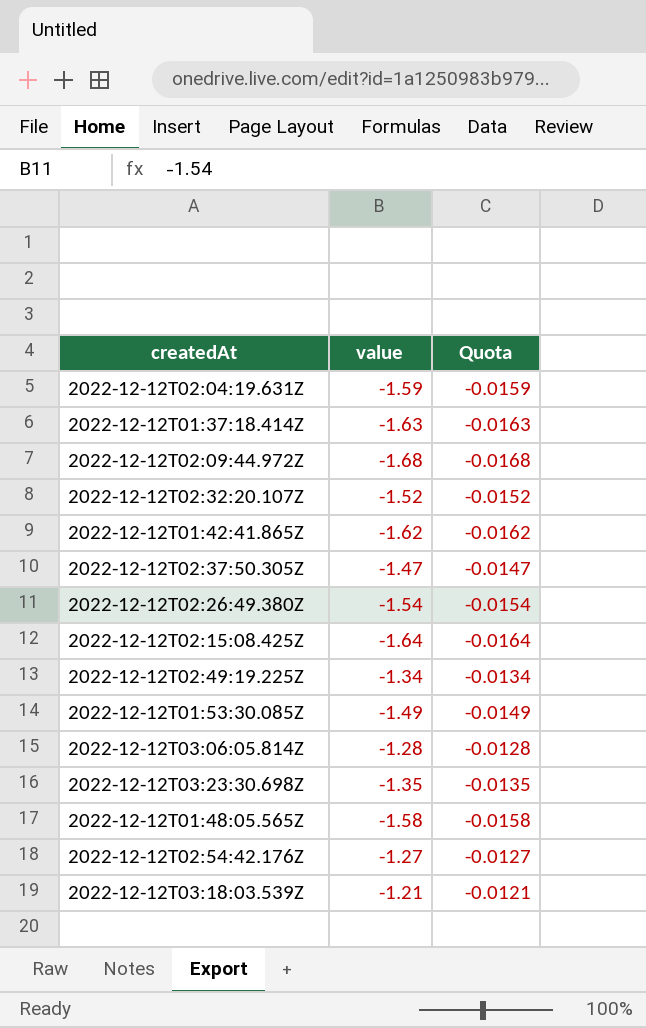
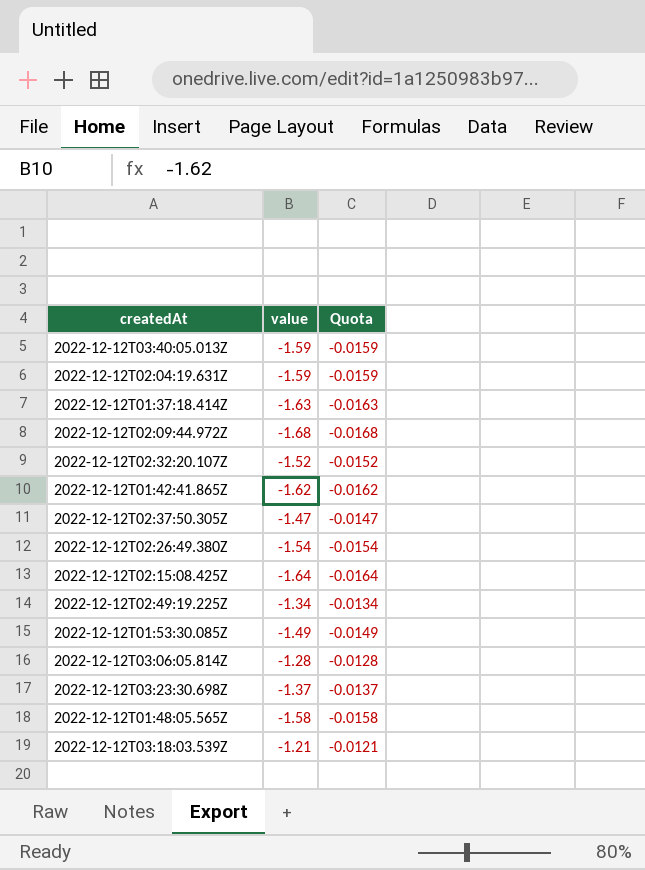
row 2022-12-12T02:54:42.176Z: -1.27 | -0.0127 -> none
row 2022-12-12T03:40:05.013Z: none -> -1.59 | -0.0159
2022-12-12T03:23:30.698Z | value: -1.35 -> -1.37
2022-12-12T03:23:30.698Z | Quota: -0.0135 -> -0.0137

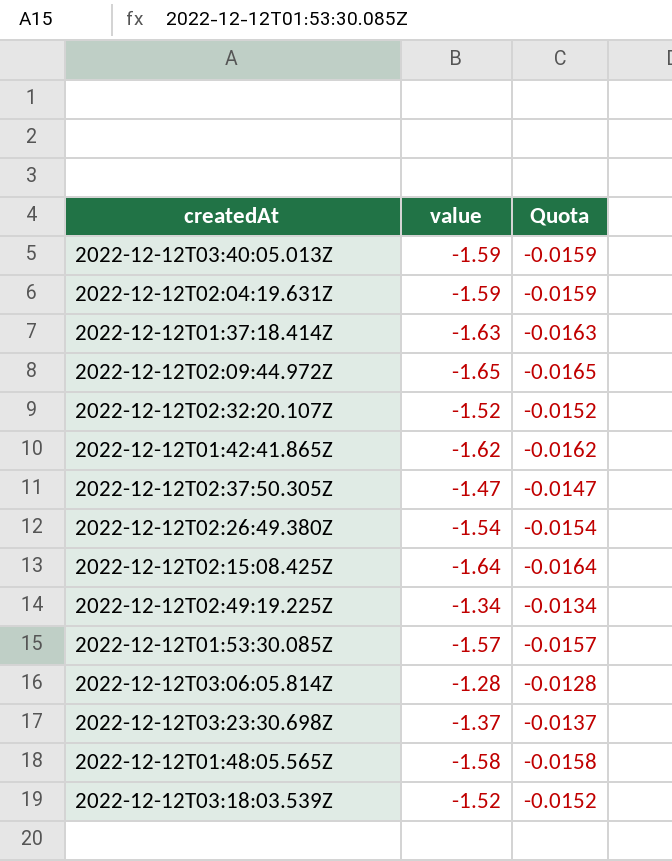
2022-12-12T02:09:44.972Z | value: -1.68 -> -1.65
2022-12-12T02:09:44.972Z | Quota: -0.0168 -> -0.0165
2022-12-12T01:53:30.085Z | value: -1.49 -> -1.57
2022-12-12T01:53:30.085Z | Quota: -0.0149 -> -0.0157
2022-12-12T03:18:03.539Z | value: -1.21 -> -1.52
2022-12-12T03:18:03.539Z | Quota: -0.0121 -> -0.0152

